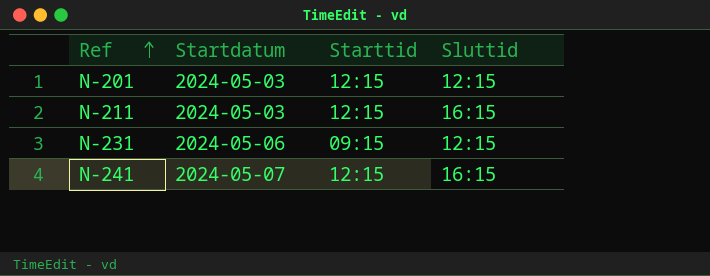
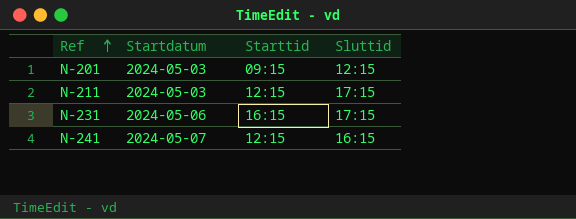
N-201 | Starttid: 12:15 -> 09:15
N-211 | Sluttid: 16:15 -> 17:15
N-231 | Starttid: 09:15 -> 16:15
N-231 | Sluttid: 12:15 -> 17:15

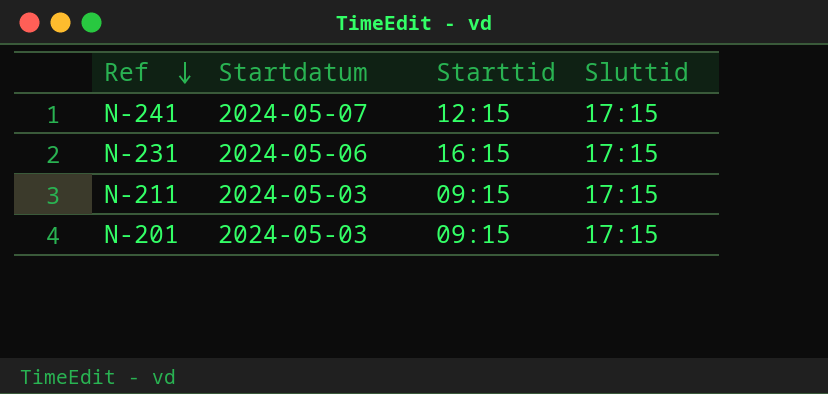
row order: Ref ascending -> Ref descending
N-241 | Sluttid: 16:15 -> 17:15
N-211 | Starttid: 12:15 -> 09:15
N-201 | Sluttid: 12:15 -> 17:15

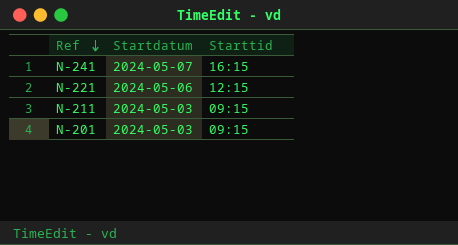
column Sluttid | position: 4 -> none
row N-231: 2024-05-06 | 16:15 | 17:15 -> none
N-241 | Starttid: 12:15 -> 16:15
row N-221: none -> 2024-05-06 | 12:15

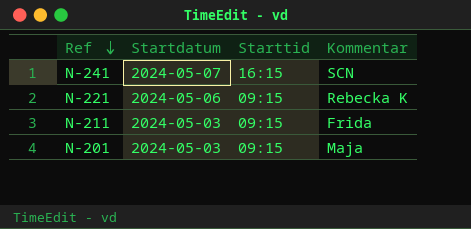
column Kommentar | position: none -> 4
N-221 | Starttid: 12:15 -> 09:15

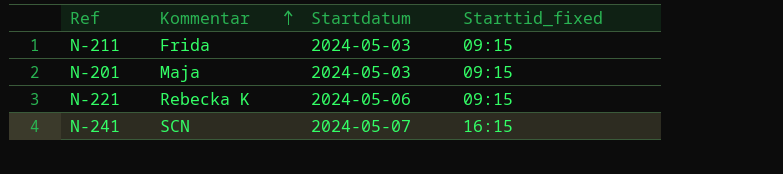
row order: Ref descending -> Kommentar ascending
column Kommentar | position: 4 -> 2
column name: Starttid -> Starttid_fixed

